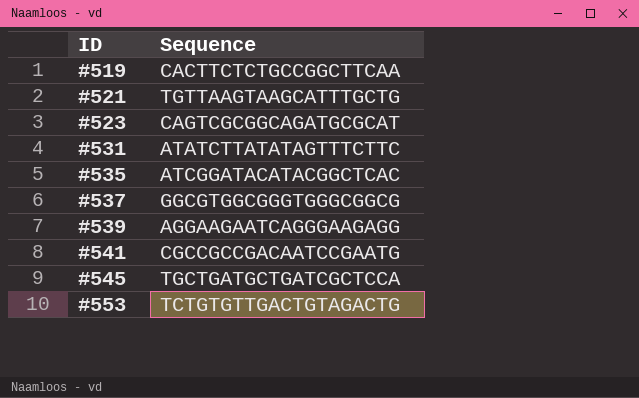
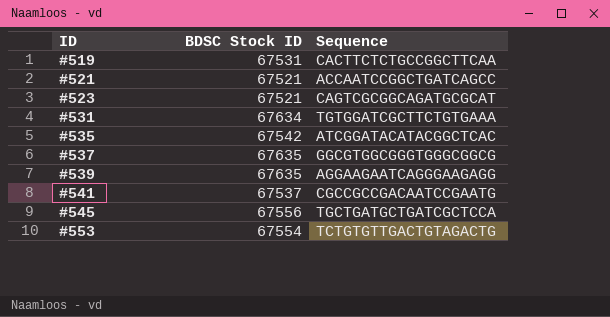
column BDSC Stock ID | position: none -> 2
#521 | Sequence: TGTTAAGTAAGCATTTGCTG -> ACCAATCCGGCTGATCAGCC
#531 | Sequence: ATATCTTATATAGTTTCTTC -> TGTGGATCGCTTCTGTGAAA

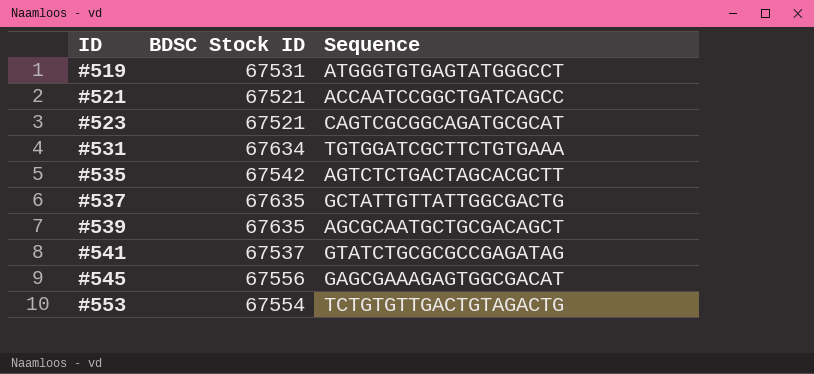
#519 | Sequence: CACTTCTCTGCCGGCTTCAA -> ATGGGTGTGAGTATGGGCCT
#535 | Sequence: ATCGGATACATACGGCTCAC -> AGTCTCTGACTAGCACGCTT
#537 | Sequence: GGCGTGGCGGGTGGGCGGCG -> GCTATTGTTATTGGCGACTG
#539 | Sequence: AGGAAGAATCAGGGAAGAGG -> AGCGCAATGCTGCGACAGCT
#541 | Sequence: CGCCGCCGACAATCCGAATG -> GTATCTGCGCGCCGAGATAG
#545 | Sequence: TGCTGATGCTGATCGCTCCA -> GAGCGAAAGAGTGGCGACAT

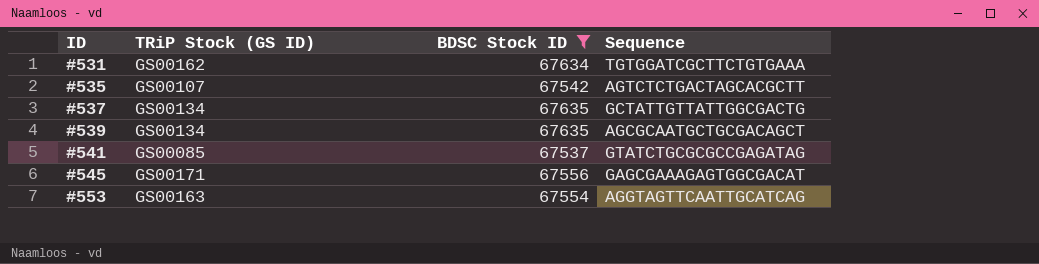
filter: none -> BDSC Stock ID >= 67537
column TRiP Stock (GS ID) | position: none -> 2
#553 | Sequence: TCTGTGTTGACTGTAGACTG -> AGGTAGTTCAATTGCATCAG

